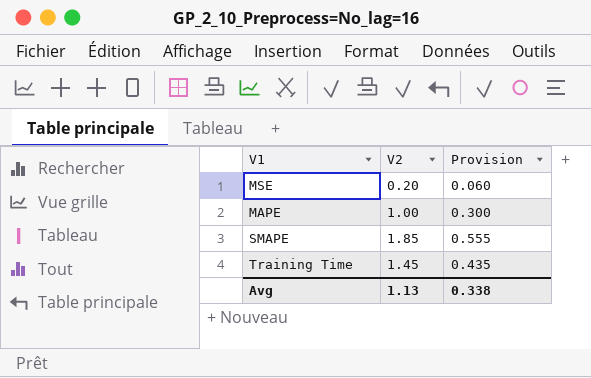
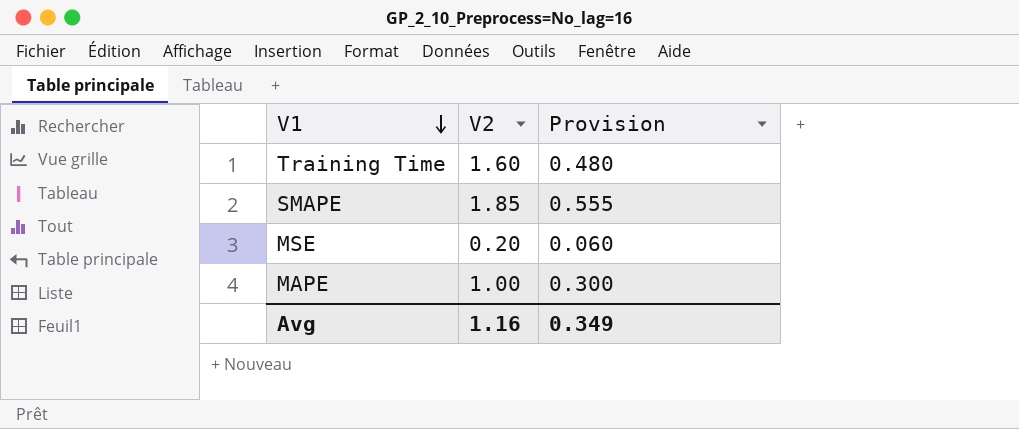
row order: none -> V1 descending
Training Time | V2: 1.45 -> 1.60
Training Time | Provision: 0.435 -> 0.480
Avg | V2: 1.13 -> 1.16
Avg | Provision: 0.338 -> 0.349

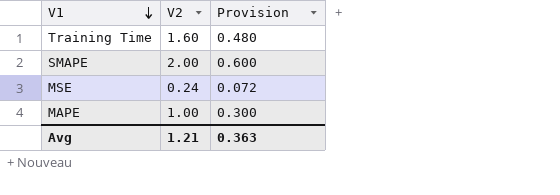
SMAPE | V2: 1.85 -> 2.00
SMAPE | Provision: 0.555 -> 0.600
MSE | V2: 0.20 -> 0.24
MSE | Provision: 0.060 -> 0.072
Avg | V2: 1.16 -> 1.21
Avg | Provision: 0.349 -> 0.363

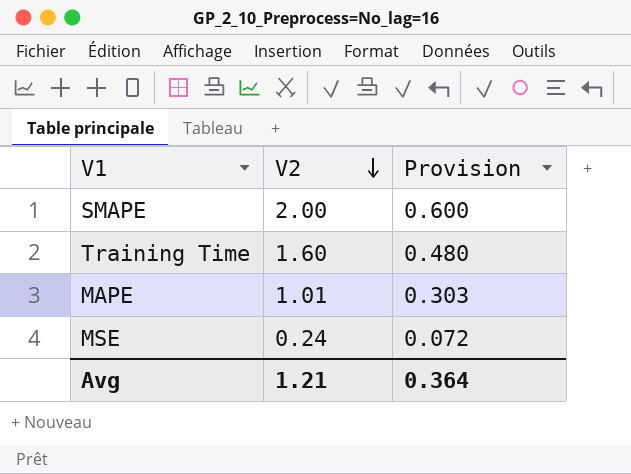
row order: V1 descending -> V2 descending
MAPE | V2: 1.00 -> 1.01
MAPE | Provision: 0.300 -> 0.303
Avg | Provision: 0.363 -> 0.364

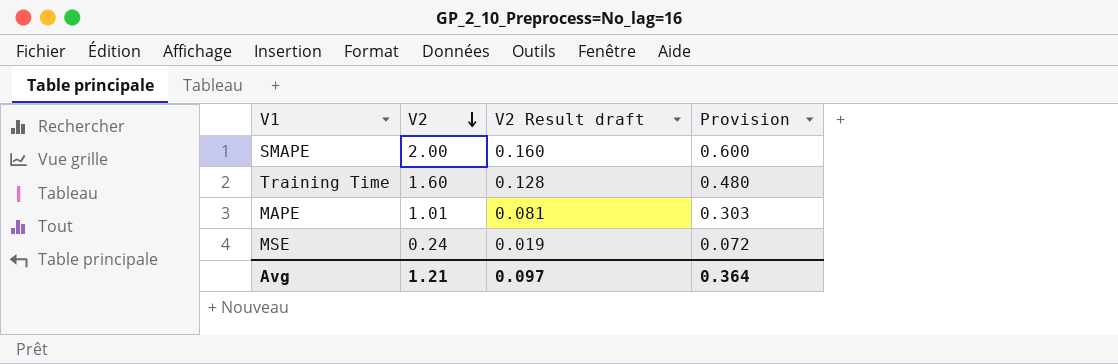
column V2 Result draft | formula: none -> [V2] * 0.08

